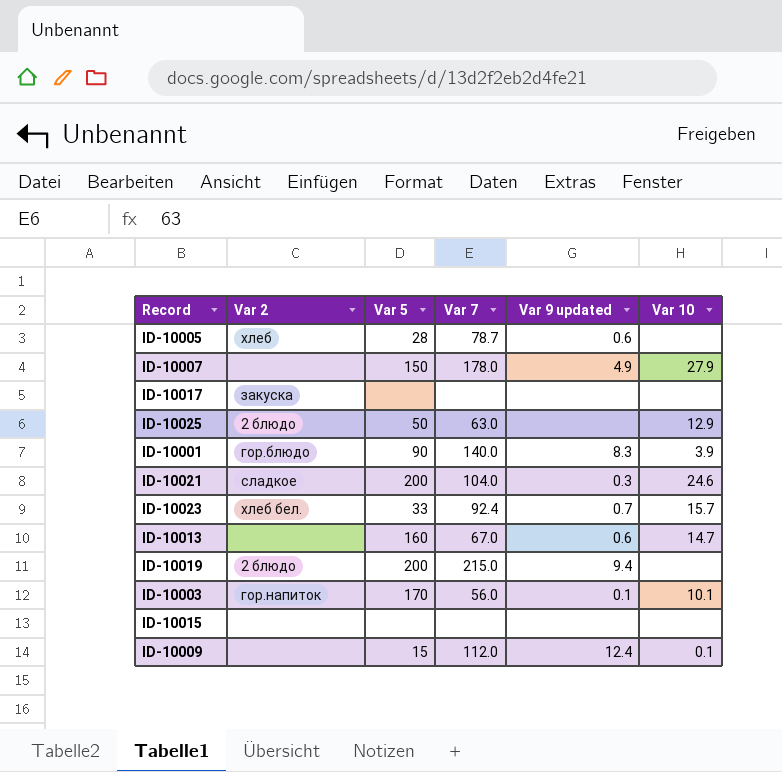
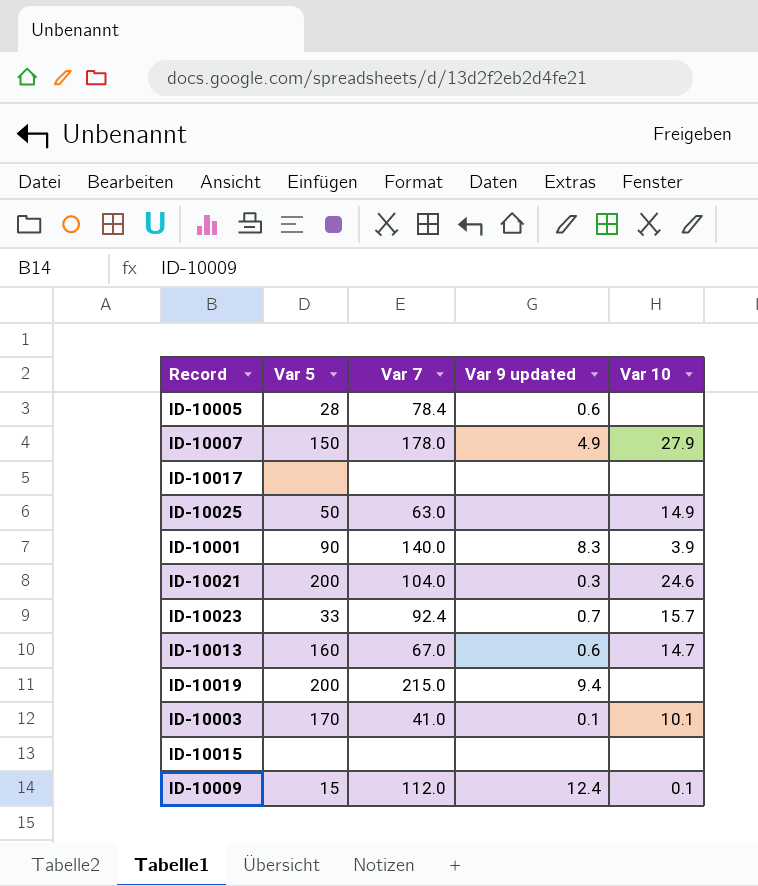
column Var 2 | position: 2 -> none
ID-10005 | Var 7: 78.7 -> 78.4
ID-10025 | Var 10: 12.9 -> 14.9
ID-10003 | Var 7: 56.0 -> 41.0

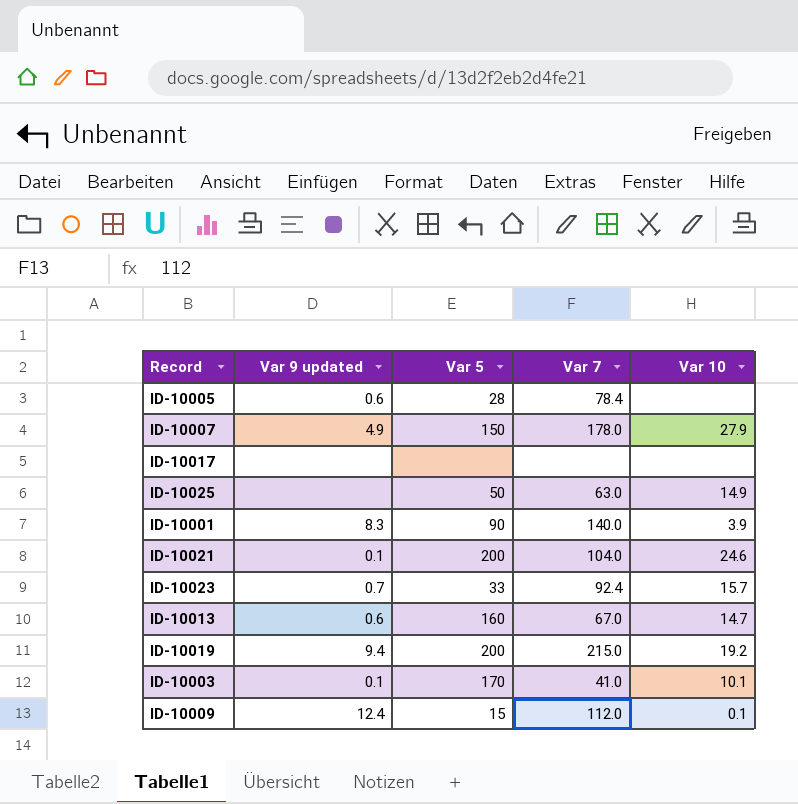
column Var 9 updated | position: 4 -> 2
row ID-10015: none | none | none | none -> none
ID-10021 | Var 9 updated: 0.3 -> 0.1
ID-10019 | Var 10: none -> 19.2

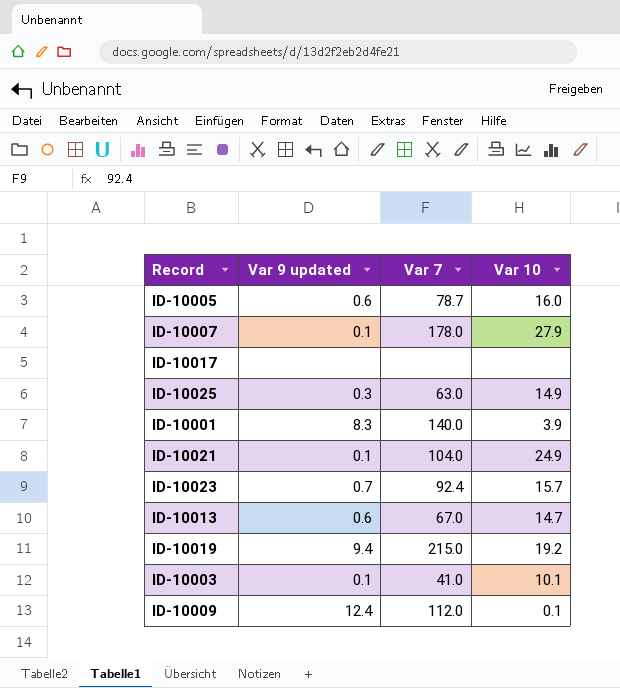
column Var 5 | position: 3 -> none
ID-10005 | Var 7: 78.4 -> 78.7
ID-10005 | Var 10: none -> 16.0
ID-10007 | Var 9 updated: 4.9 -> 0.1
ID-10025 | Var 9 updated: none -> 0.3
ID-10021 | Var 10: 24.6 -> 24.9

